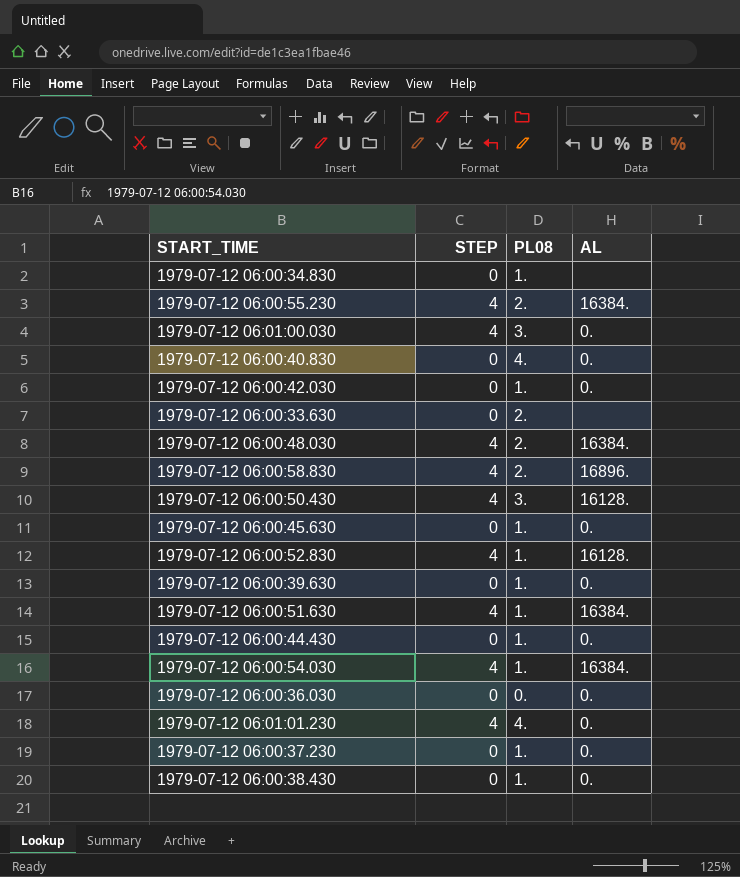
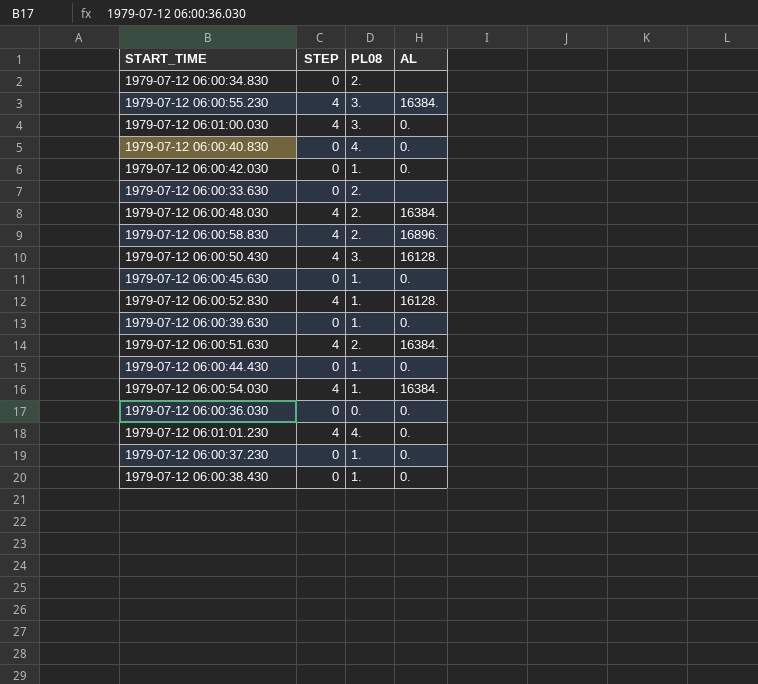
1979-07-12 06:00:34.830 | PL08: 1. -> 2.
1979-07-12 06:00:55.230 | PL08: 2. -> 3.
1979-07-12 06:00:51.630 | PL08: 1. -> 2.

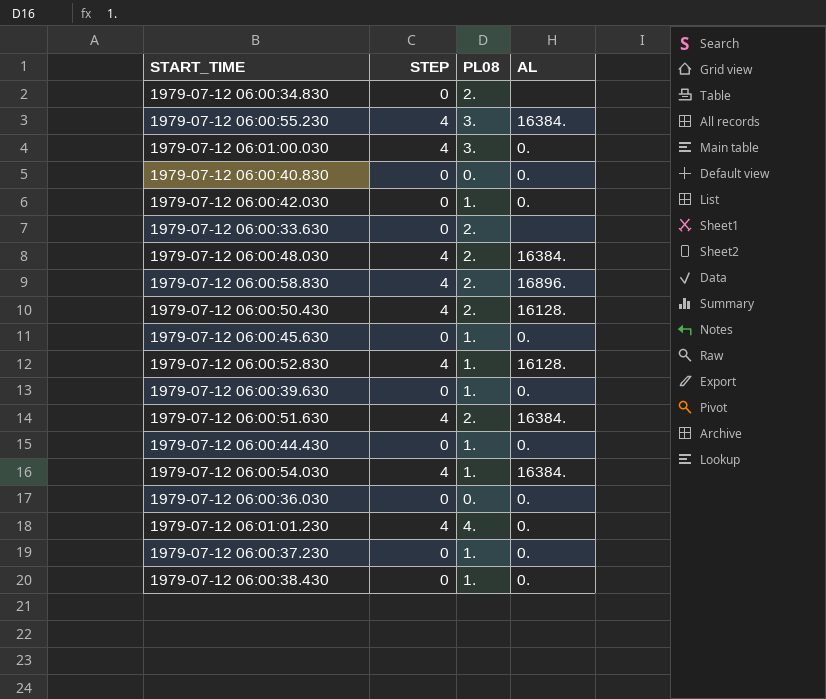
1979-07-12 06:00:40.830 | PL08: 4. -> 0.
1979-07-12 06:00:50.430 | PL08: 3. -> 2.

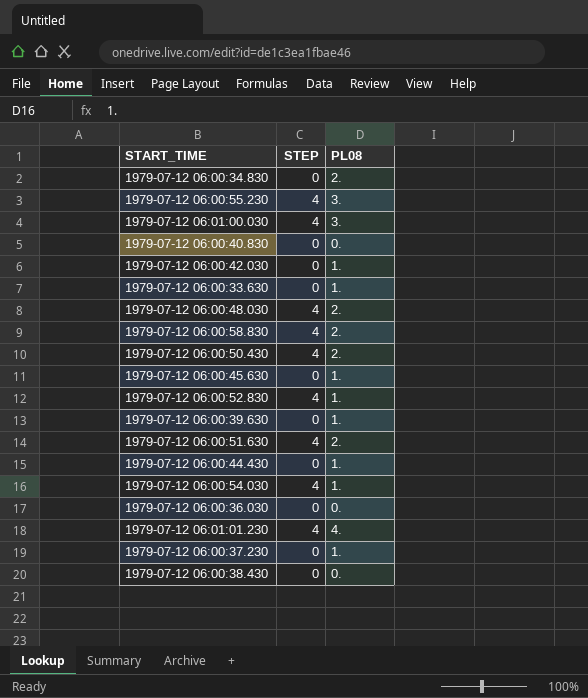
column AL | position: 4 -> none
1979-07-12 06:00:33.630 | PL08: 2. -> 1.
1979-07-12 06:00:38.430 | PL08: 1. -> 0.

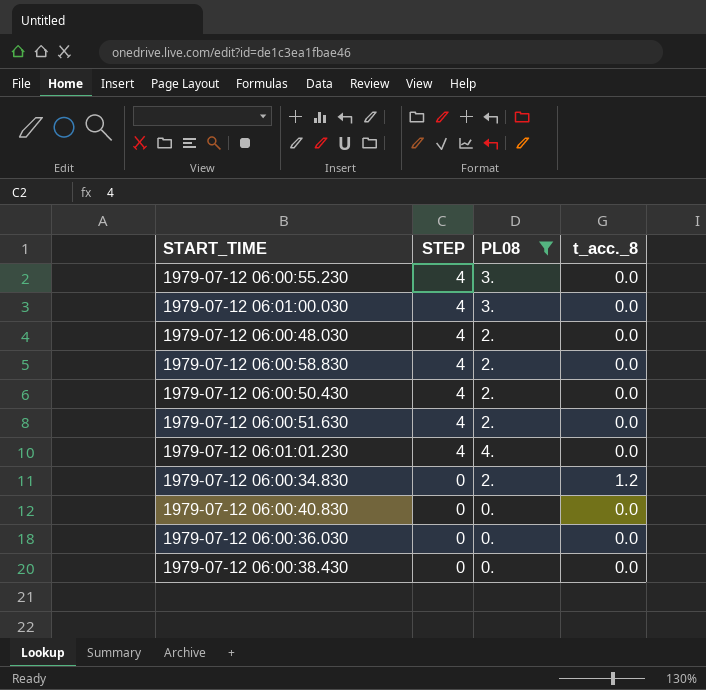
filter: none -> PL08 != 1.
row order: none -> STEP descending
column t_acc._8 | position: none -> 4

